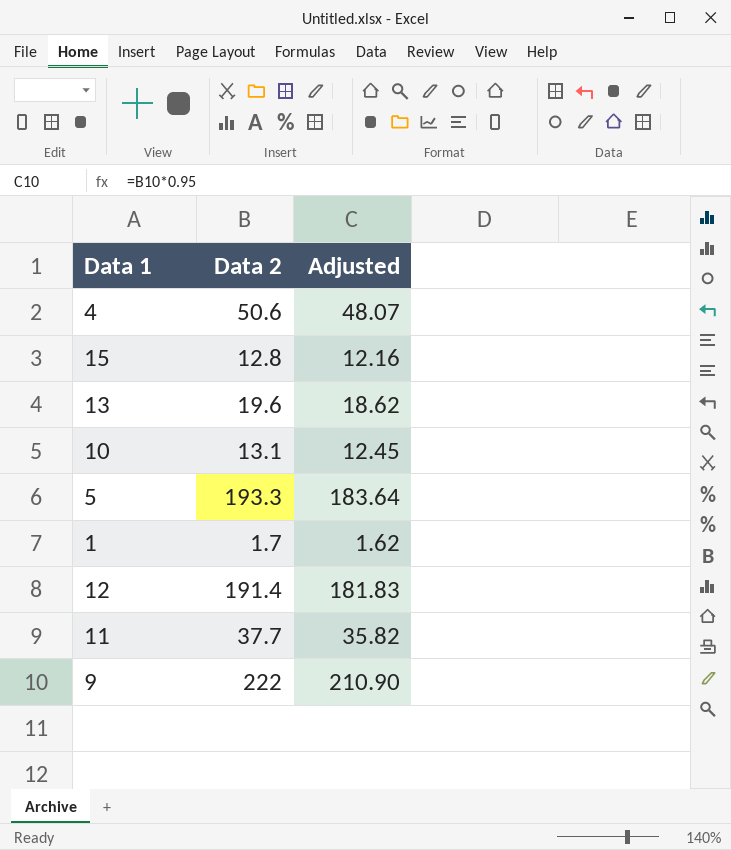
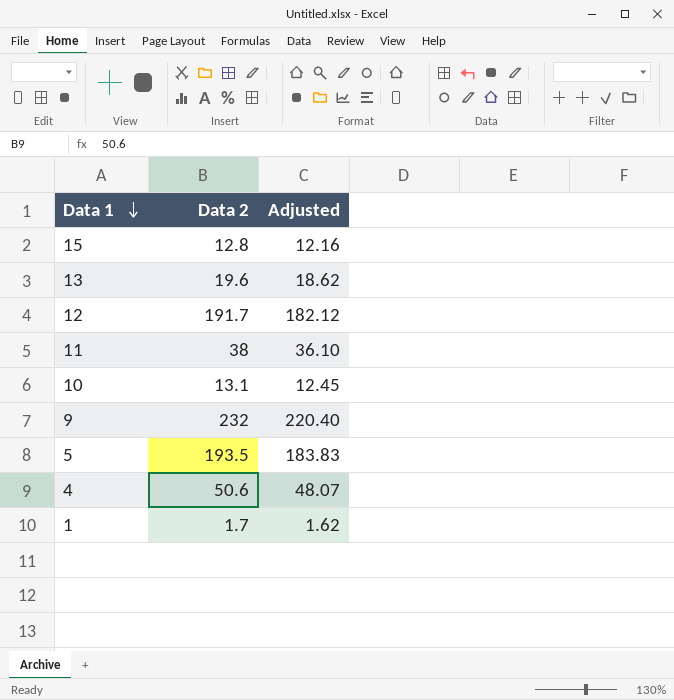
row order: none -> Data 1 descending
12 | Data 2: 191.4 -> 191.7
12 | Adjusted: 181.83 -> 182.12
11 | Data 2: 37.7 -> 38
11 | Adjusted: 35.82 -> 36.10
9 | Data 2: 222 -> 232
9 | Adjusted: 210.90 -> 220.40
5 | Data 2: 193.3 -> 193.5
5 | Adjusted: 183.64 -> 183.83

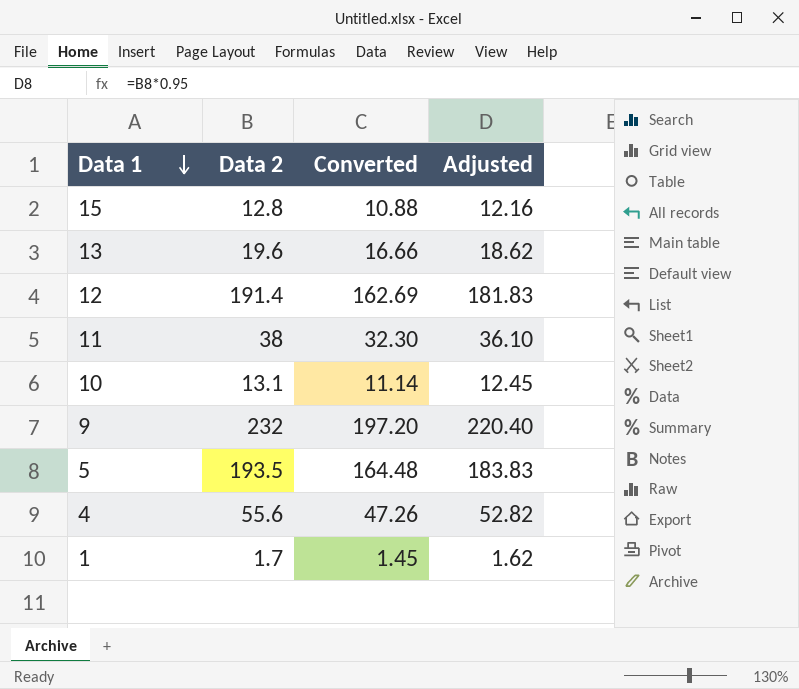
column Converted | formula: none -> [Data 2] * 0.85
12 | Data 2: 191.7 -> 191.4
12 | Adjusted: 182.12 -> 181.83
4 | Data 2: 50.6 -> 55.6
4 | Adjusted: 48.07 -> 52.82

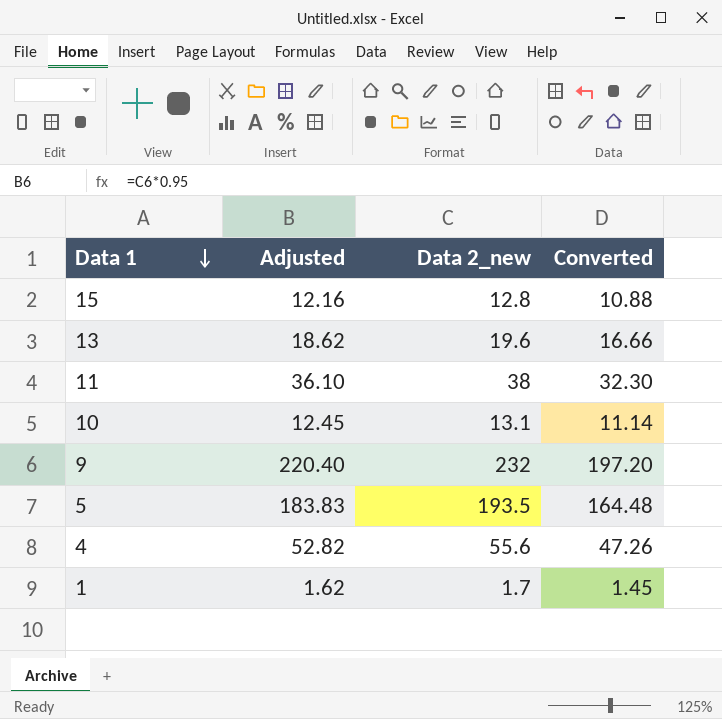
column Adjusted | position: 4 -> 2
column name: Data 2 -> Data 2_new
row 12: 191.4 | 162.69 | 181.83 -> none

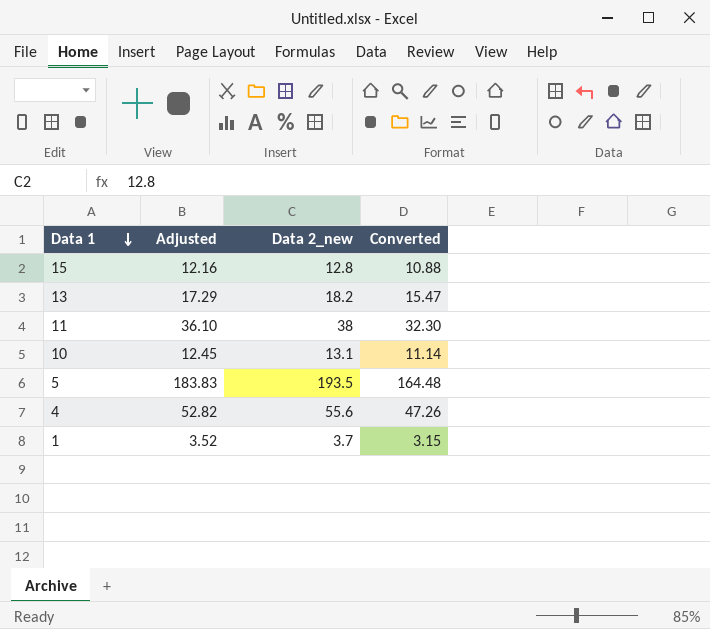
row 9: 220.40 | 232 | 197.20 -> none
13 | Adjusted: 18.62 -> 17.29
13 | Data 2_new: 19.6 -> 18.2
13 | Converted: 16.66 -> 15.47
1 | Adjusted: 1.62 -> 3.52
1 | Data 2_new: 1.7 -> 3.7
1 | Converted: 1.45 -> 3.15

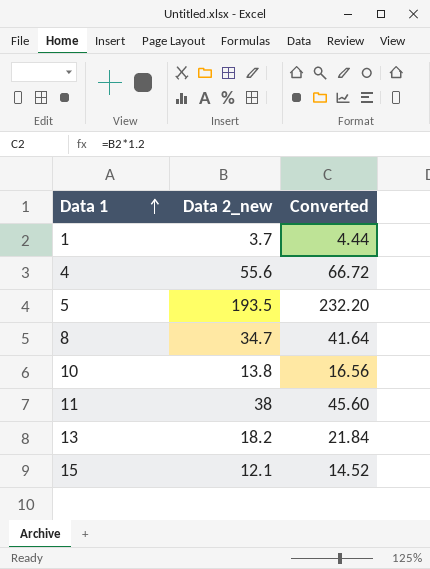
row order: Data 1 descending -> Data 1 ascending
column Adjusted | formula: [Data 2_new] * 0.95 -> none
column Converted | formula: [Data 2_new] * 0.85 -> [Data 2_new] * 1.2
row 8: none -> 34.7 | 41.64
10 | Data 2_new: 13.1 -> 13.8
15 | Data 2_new: 12.8 -> 12.1

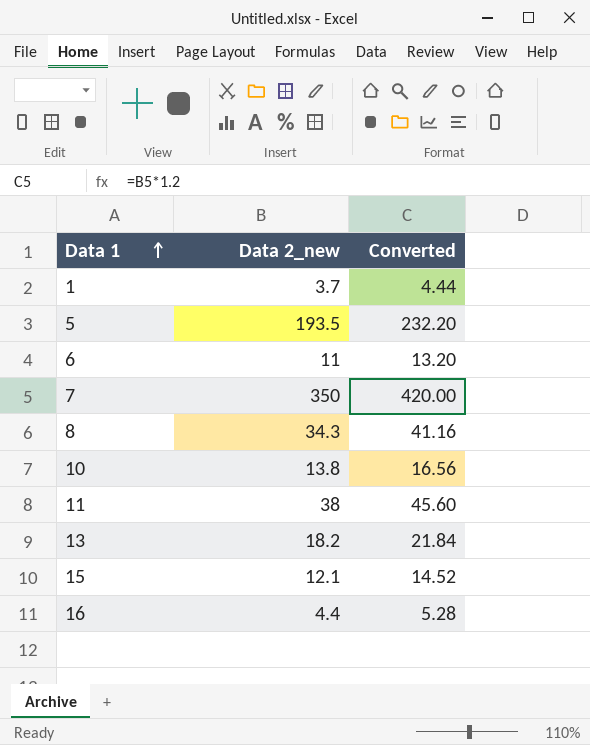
row 4: 55.6 | 66.72 -> none
row 6: none -> 11 | 13.20
row 7: none -> 350 | 420.00
8 | Data 2_new: 34.7 -> 34.3
8 | Converted: 41.64 -> 41.16
row 16: none -> 4.4 | 5.28

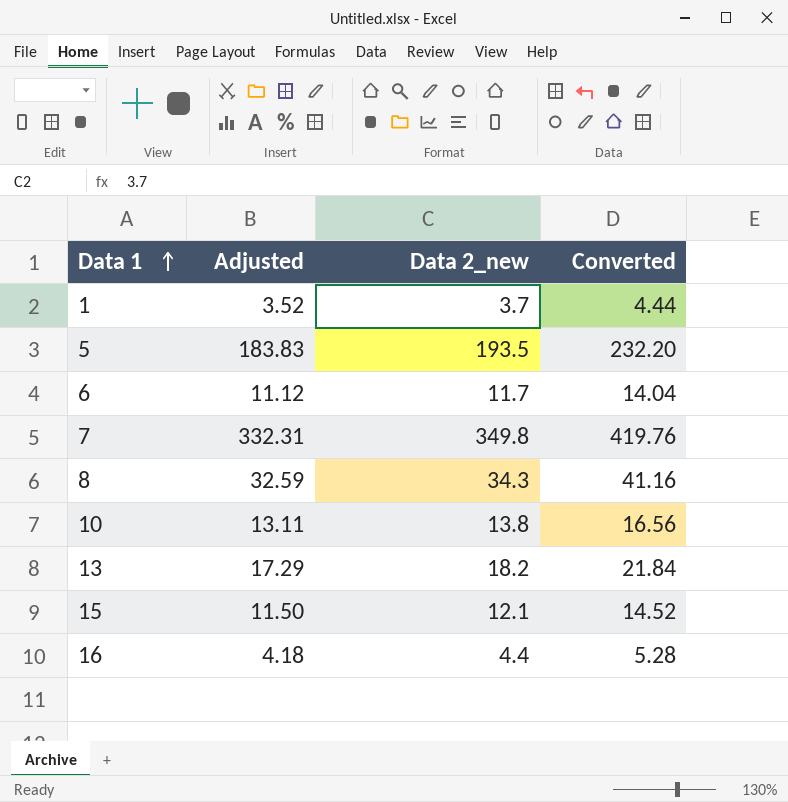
column Adjusted | formula: none -> [Data 2_new] * 0.95
row 11: 38 | 45.60 -> none
6 | Data 2_new: 11 -> 11.7
6 | Converted: 13.20 -> 14.04
7 | Data 2_new: 350 -> 349.8
7 | Converted: 420.00 -> 419.76

